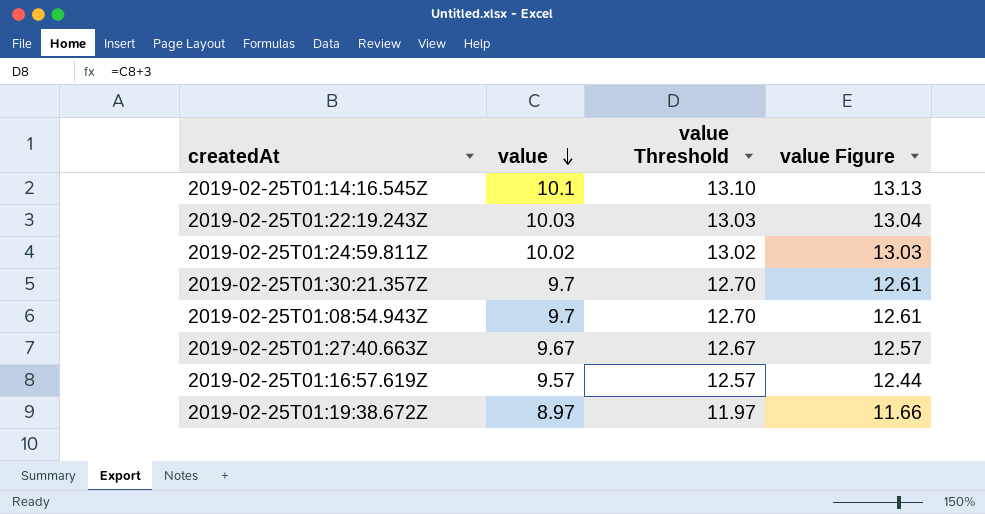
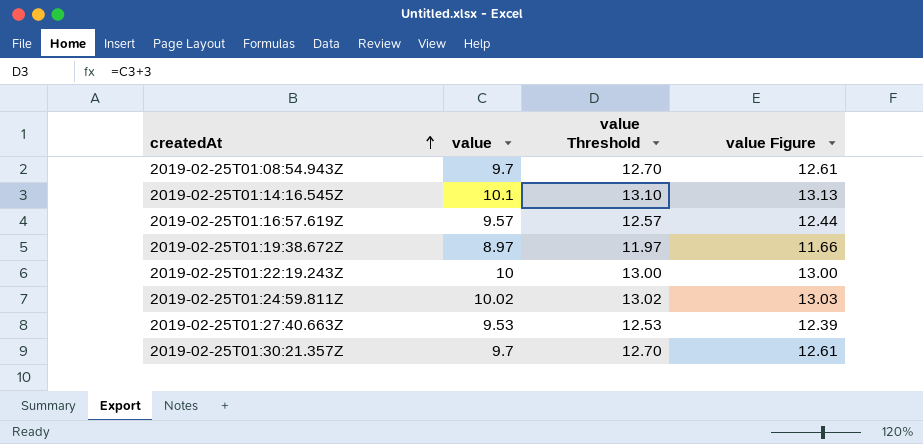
row order: value descending -> createdAt ascending
2019-02-25T01:22:19.243Z | value: 10.03 -> 10
2019-02-25T01:22:19.243Z | value Threshold: 13.03 -> 13.00
2019-02-25T01:22:19.243Z | value Figure: 13.04 -> 13.00
2019-02-25T01:27:40.663Z | value: 9.67 -> 9.53
2019-02-25T01:27:40.663Z | value Threshold: 12.67 -> 12.53
2019-02-25T01:27:40.663Z | value Figure: 12.57 -> 12.39

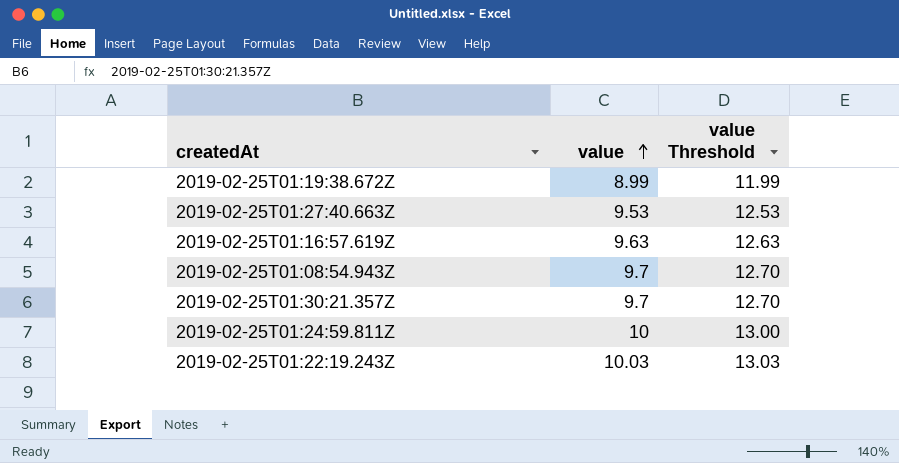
row order: createdAt ascending -> value ascending
column value Figure | formula: [value] * 1.3 -> none
row 2019-02-25T01:14:16.545Z: 10.1 | 13.10 | 13.13 -> none
2019-02-25T01:19:38.672Z | value: 8.97 -> 8.99
2019-02-25T01:19:38.672Z | value Threshold: 11.97 -> 11.99
2019-02-25T01:16:57.619Z | value: 9.57 -> 9.63
2019-02-25T01:16:57.619Z | value Threshold: 12.57 -> 12.63
2019-02-25T01:24:59.811Z | value: 10.02 -> 10
2019-02-25T01:24:59.811Z | value Threshold: 13.02 -> 13.00
2019-02-25T01:22:19.243Z | value: 10 -> 10.03
2019-02-25T01:22:19.243Z | value Threshold: 13.00 -> 13.03

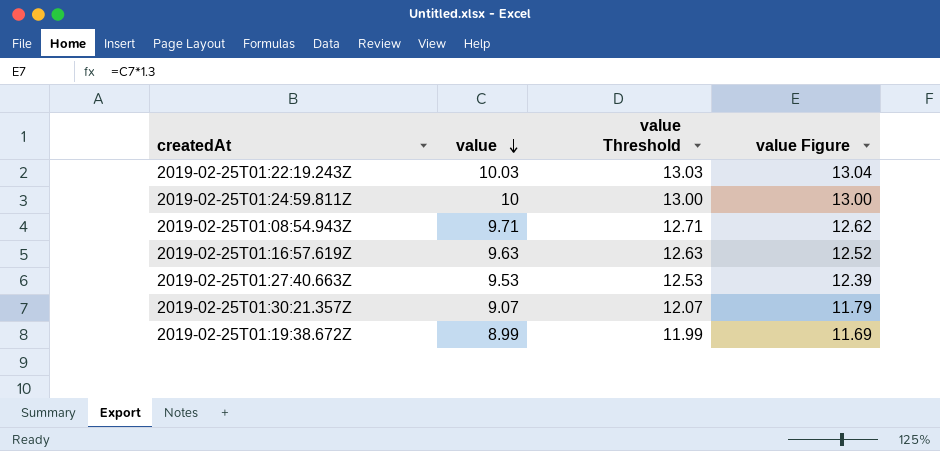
row order: value ascending -> value descending
column value Figure | formula: none -> [value] * 1.3
2019-02-25T01:08:54.943Z | value: 9.7 -> 9.71
2019-02-25T01:08:54.943Z | value Threshold: 12.70 -> 12.71
2019-02-25T01:30:21.357Z | value: 9.7 -> 9.07
2019-02-25T01:30:21.357Z | value Threshold: 12.70 -> 12.07

